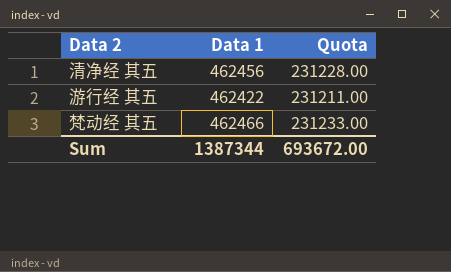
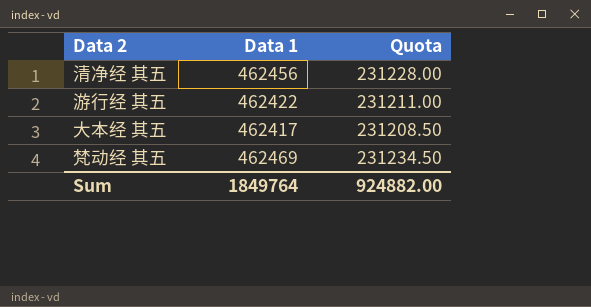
row 大本经 其五: none -> 462417 | 231208.50
梵动经 其五 | Data 1: 462466 -> 462469
梵动经 其五 | Quota: 231233.00 -> 231234.50
Sum | Data 1: 1387344 -> 1849764
Sum | Quota: 693672.00 -> 924882.00

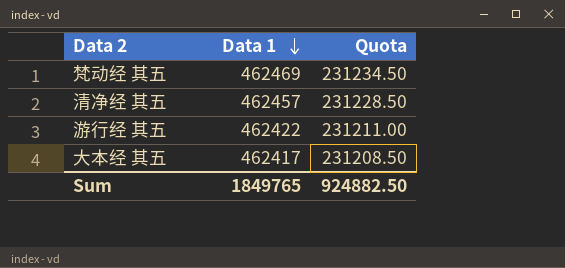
row order: none -> Data 1 descending
清净经 其五 | Data 1: 462456 -> 462457
清净经 其五 | Quota: 231228.00 -> 231228.50
Sum | Data 1: 1849764 -> 1849765
Sum | Quota: 924882.00 -> 924882.50

